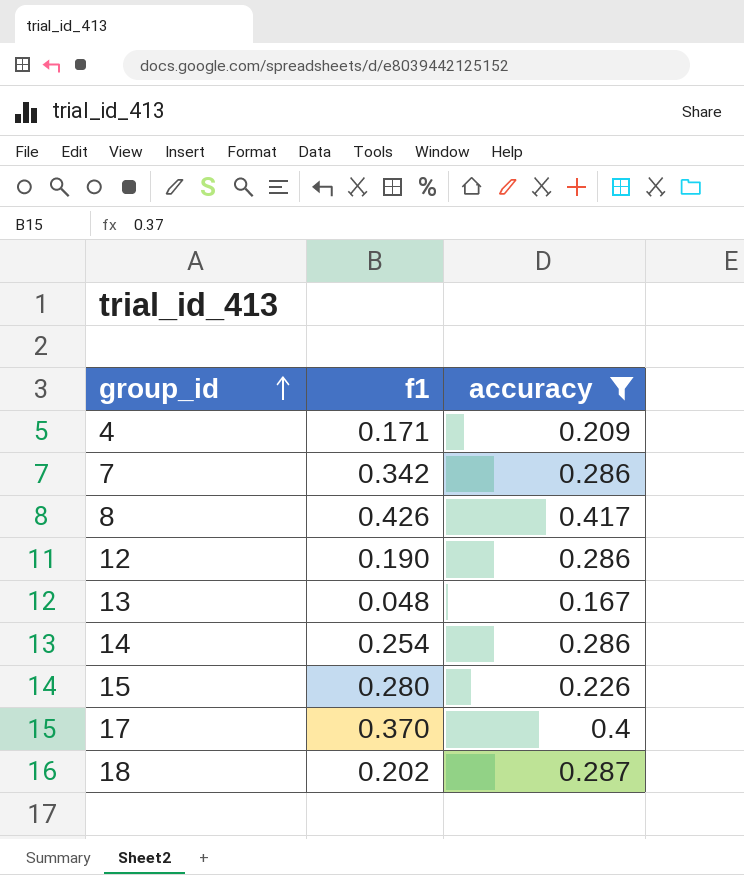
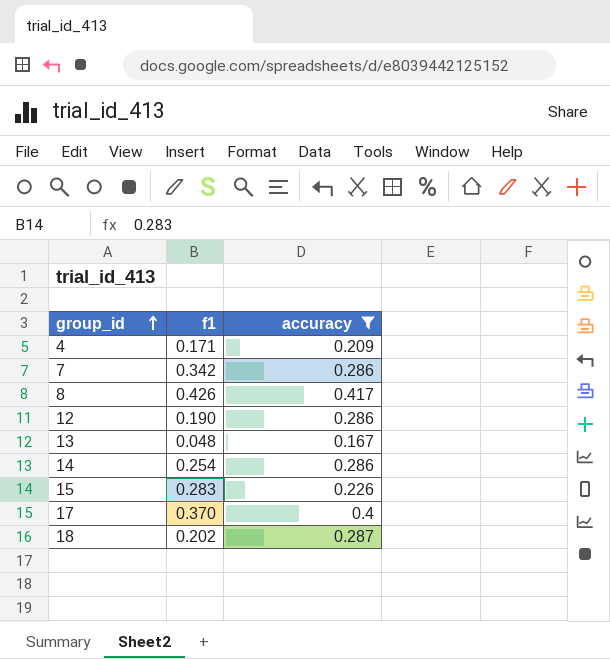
15 | f1: 0.280 -> 0.283

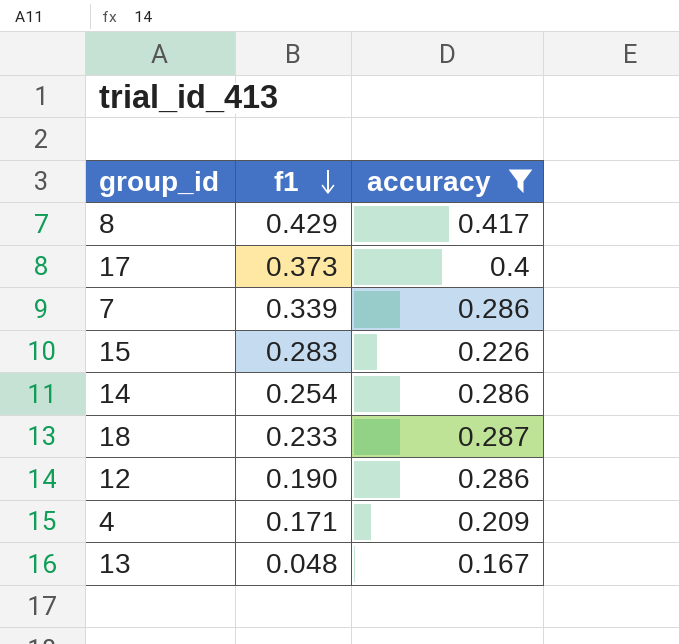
row order: group_id ascending -> f1 descending
8 | f1: 0.426 -> 0.429
17 | f1: 0.370 -> 0.373
7 | f1: 0.342 -> 0.339
18 | f1: 0.202 -> 0.233

